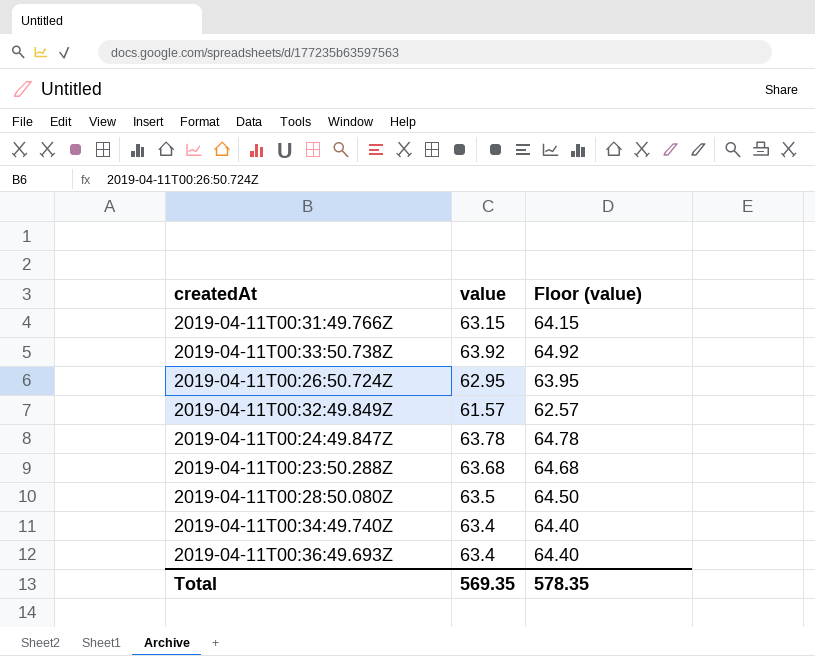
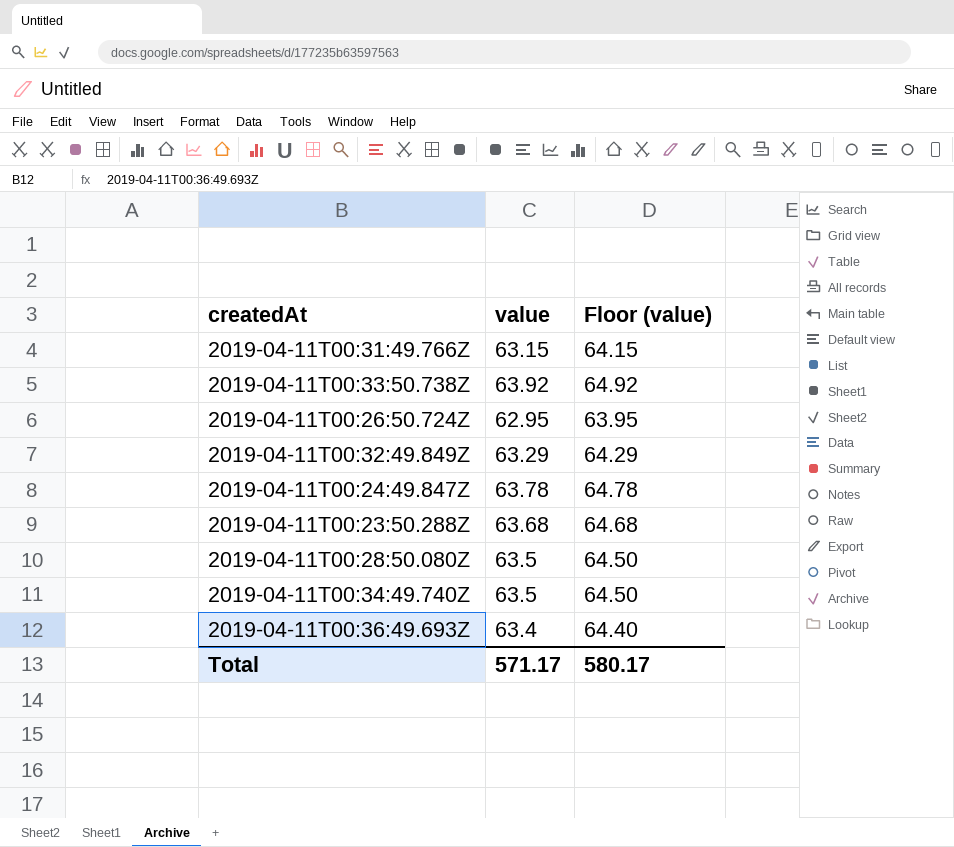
2019-04-11T00:32:49.849Z | value: 61.57 -> 63.29
2019-04-11T00:32:49.849Z | Floor (value): 62.57 -> 64.29
2019-04-11T00:34:49.740Z | value: 63.4 -> 63.5
2019-04-11T00:34:49.740Z | Floor (value): 64.40 -> 64.50
Total | value: 569.35 -> 571.17
Total | Floor (value): 578.35 -> 580.17

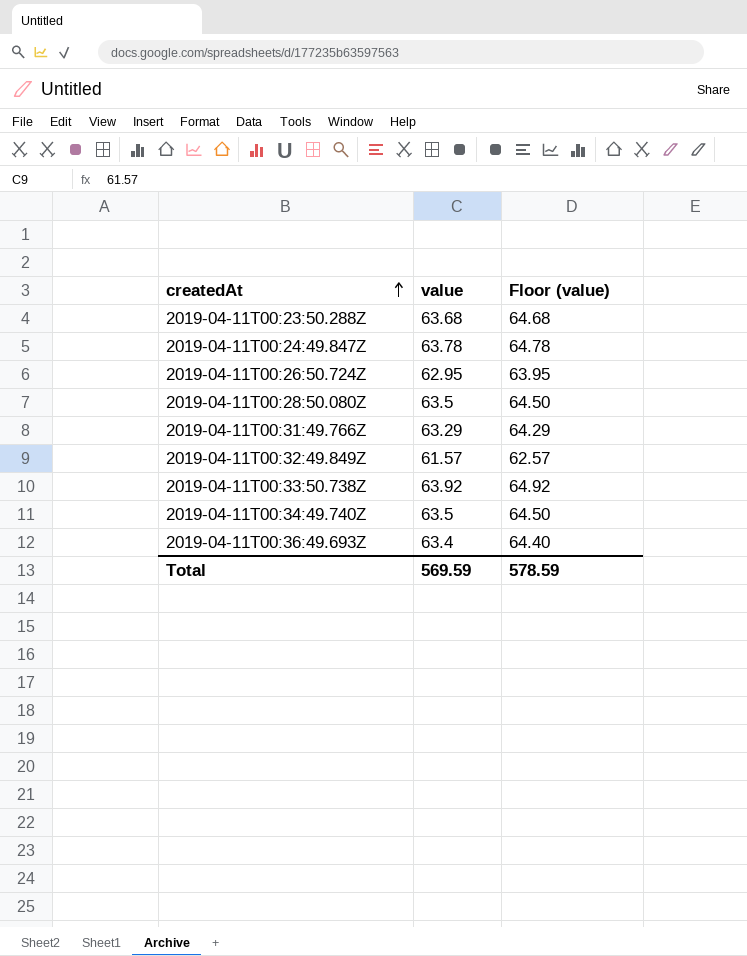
row order: none -> createdAt ascending
2019-04-11T00:31:49.766Z | value: 63.15 -> 63.29
2019-04-11T00:31:49.766Z | Floor (value): 64.15 -> 64.29
2019-04-11T00:32:49.849Z | value: 63.29 -> 61.57
2019-04-11T00:32:49.849Z | Floor (value): 64.29 -> 62.57
Total | value: 571.17 -> 569.59
Total | Floor (value): 580.17 -> 578.59

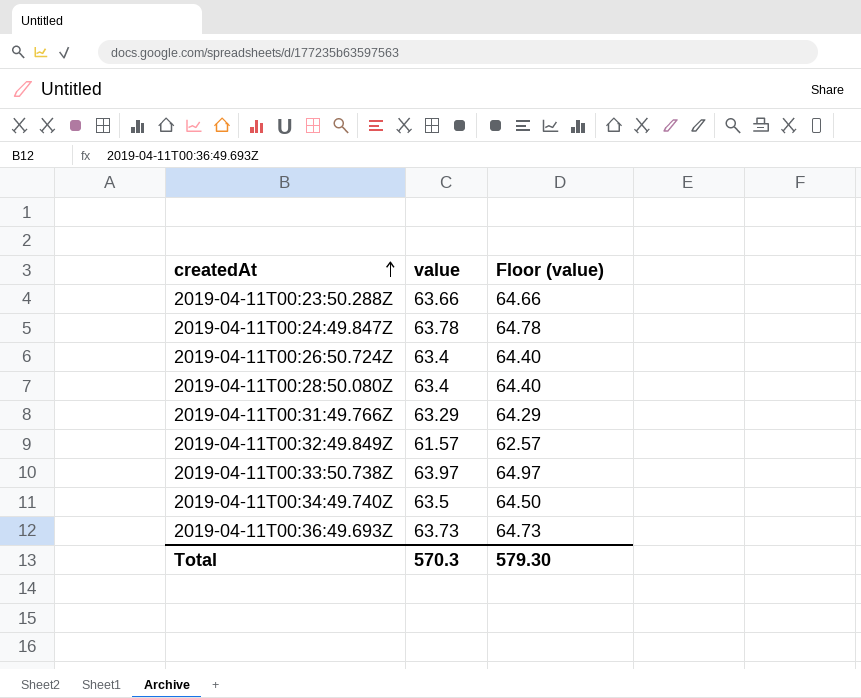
2019-04-11T00:23:50.288Z | value: 63.68 -> 63.66
2019-04-11T00:23:50.288Z | Floor (value): 64.68 -> 64.66
2019-04-11T00:26:50.724Z | value: 62.95 -> 63.4
2019-04-11T00:26:50.724Z | Floor (value): 63.95 -> 64.40
2019-04-11T00:28:50.080Z | value: 63.5 -> 63.4
2019-04-11T00:28:50.080Z | Floor (value): 64.50 -> 64.40
2019-04-11T00:33:50.738Z | value: 63.92 -> 63.97
2019-04-11T00:33:50.738Z | Floor (value): 64.92 -> 64.97
2019-04-11T00:36:49.693Z | value: 63.4 -> 63.73
2019-04-11T00:36:49.693Z | Floor (value): 64.40 -> 64.73
Total | value: 569.59 -> 570.3
Total | Floor (value): 578.59 -> 579.30

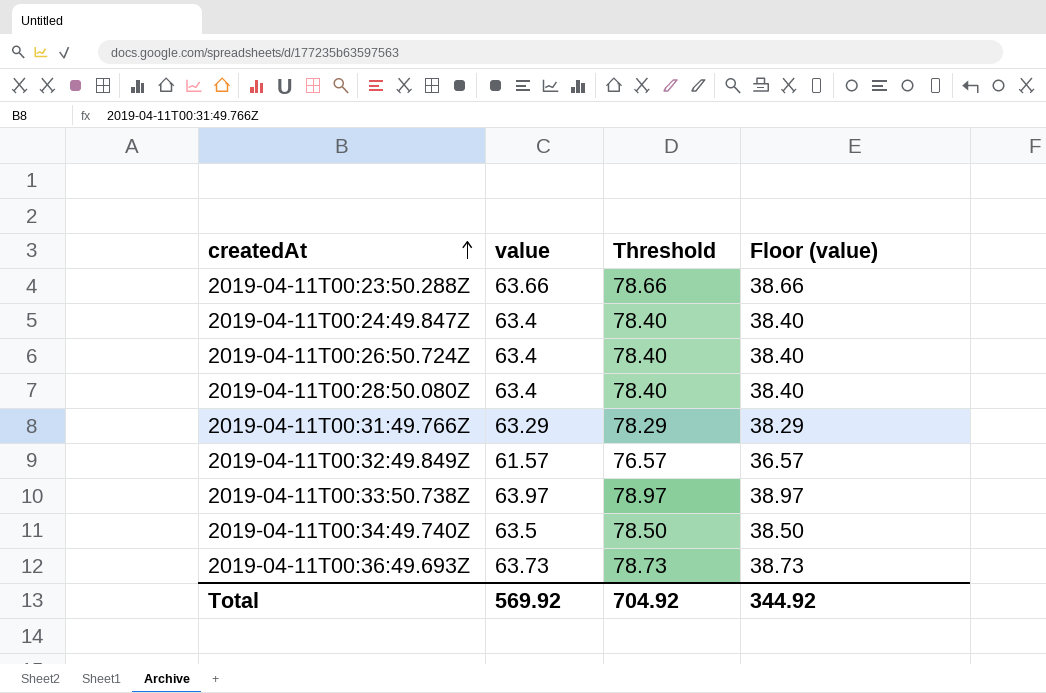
column Threshold | formula: none -> [value] + 15
column Floor (value) | formula: [value] + 1 -> [value] - 25
2019-04-11T00:24:49.847Z | value: 63.78 -> 63.4
Total | value: 570.3 -> 569.92
Total | Floor (value): 579.30 -> 344.92

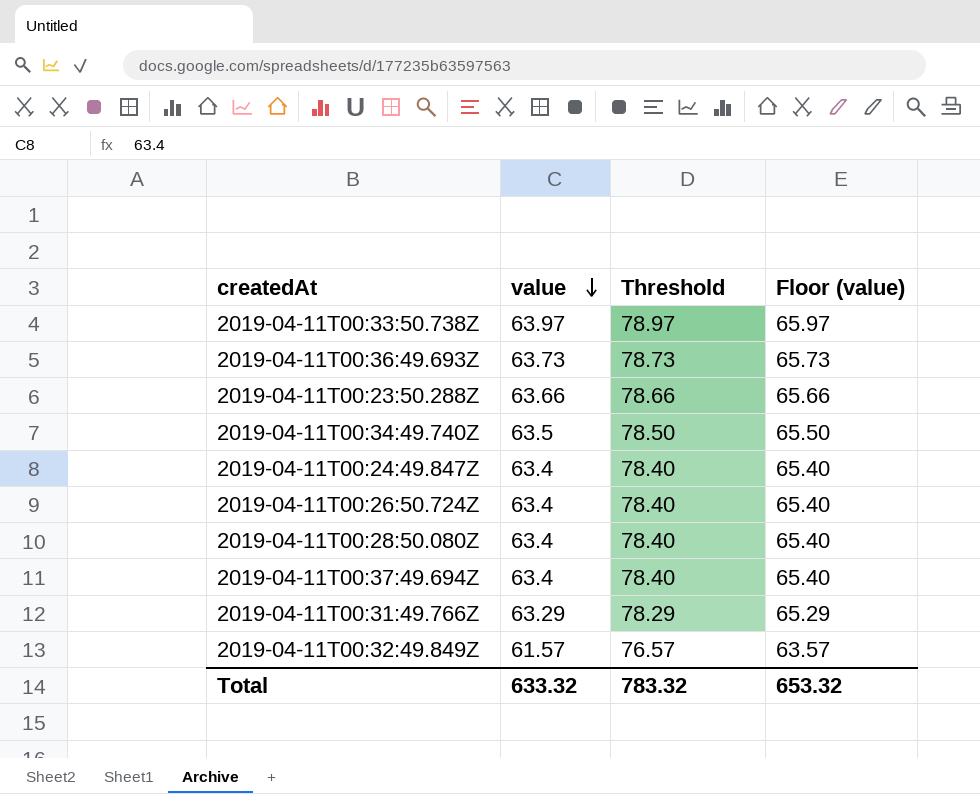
row order: createdAt ascending -> value descending
column Floor (value) | formula: [value] - 25 -> [value] + 2
row 2019-04-11T00:37:49.694Z: none -> 63.4 | 78.40 | 65.40
Total | value: 569.92 -> 633.32
Total | Threshold: 704.92 -> 783.32
Total | Floor (value): 344.92 -> 653.32

